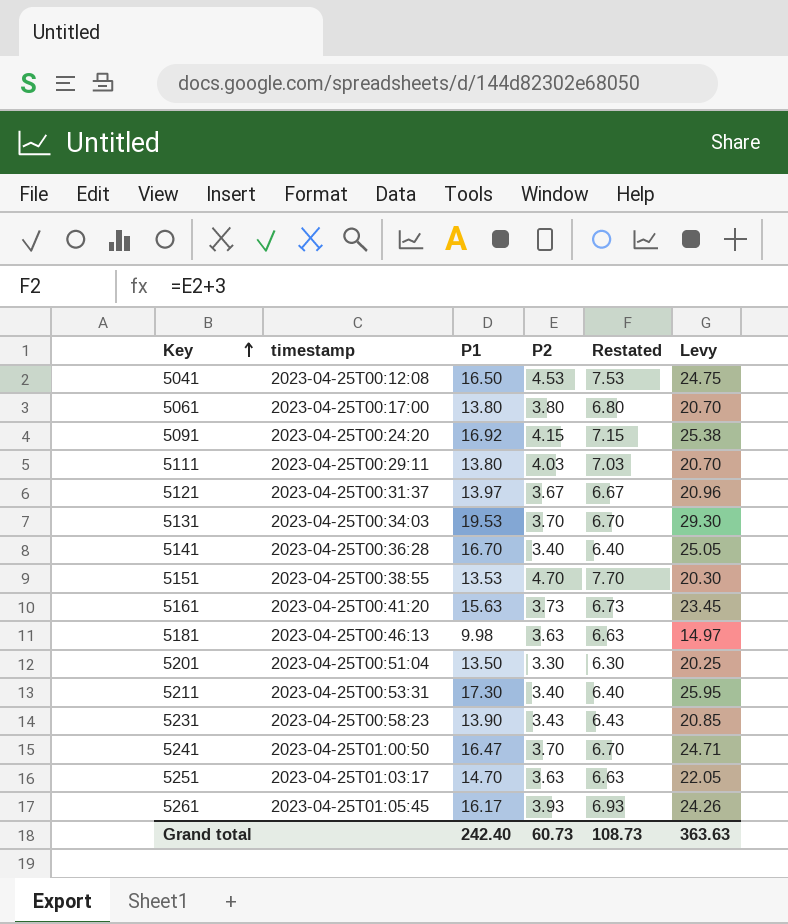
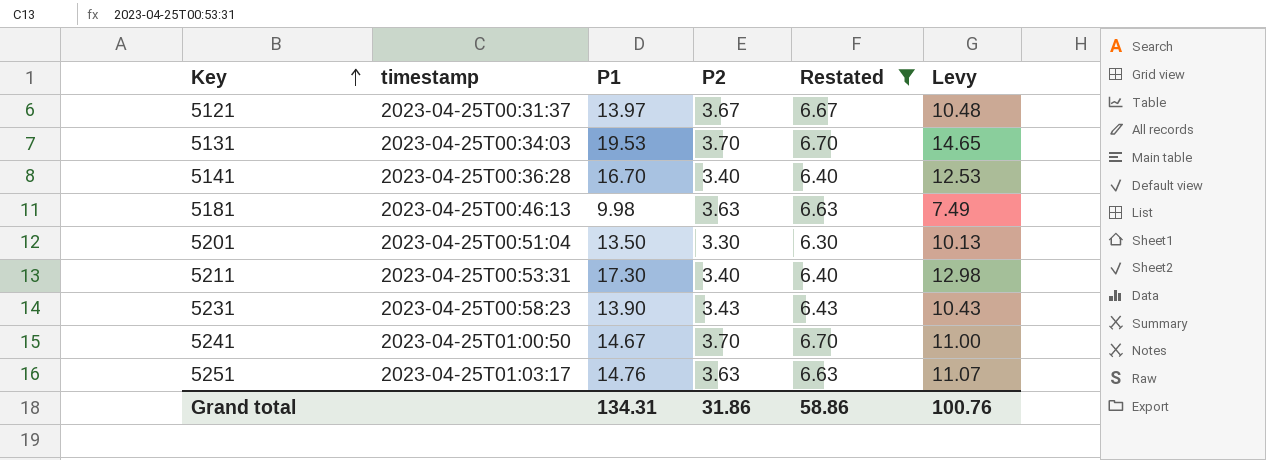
filter: none -> Restated <= 6.70
column Levy | formula: [P1] * 1.5 -> [P1] * 0.75
5241 | P1: 16.47 -> 14.67
5251 | P1: 14.70 -> 14.76
Grand total | P1: 242.40 -> 134.31
Grand total | P2: 60.73 -> 31.86
Grand total | Restated: 108.73 -> 58.86
Grand total | Levy: 363.63 -> 100.76

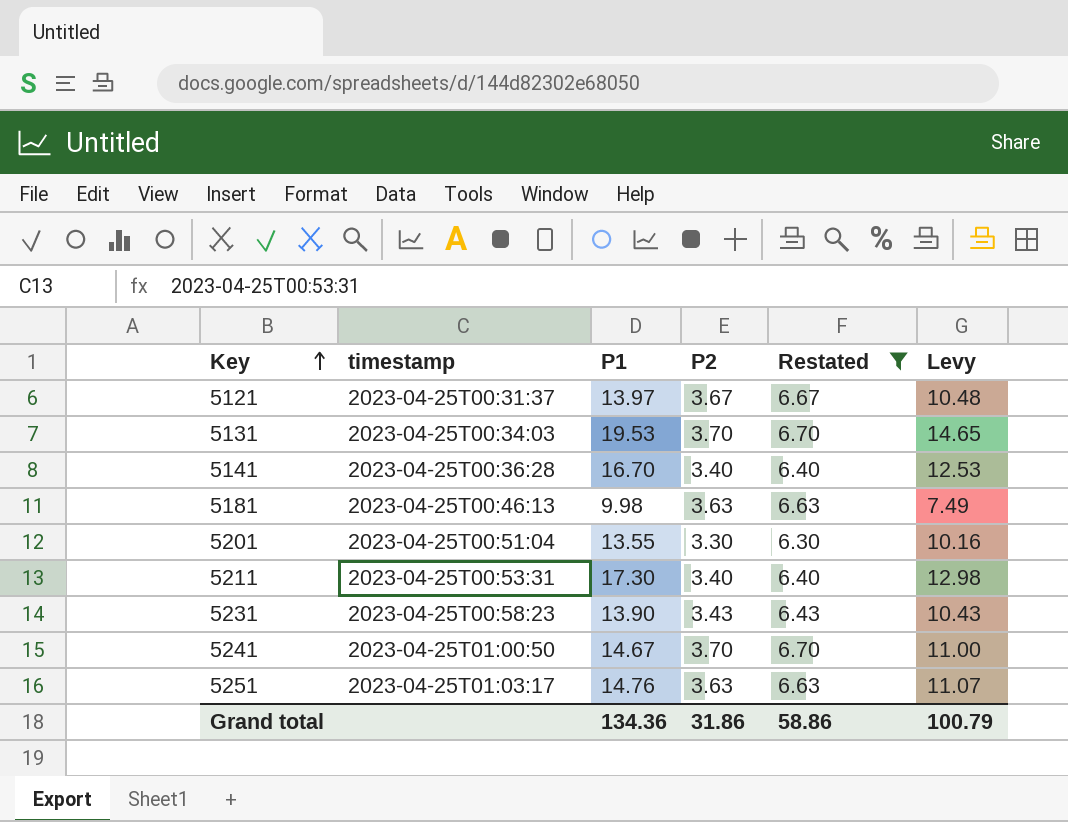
5201 | P1: 13.50 -> 13.55
5201 | Levy: 10.13 -> 10.16
Grand total | P1: 134.31 -> 134.36
Grand total | Levy: 100.76 -> 100.79

